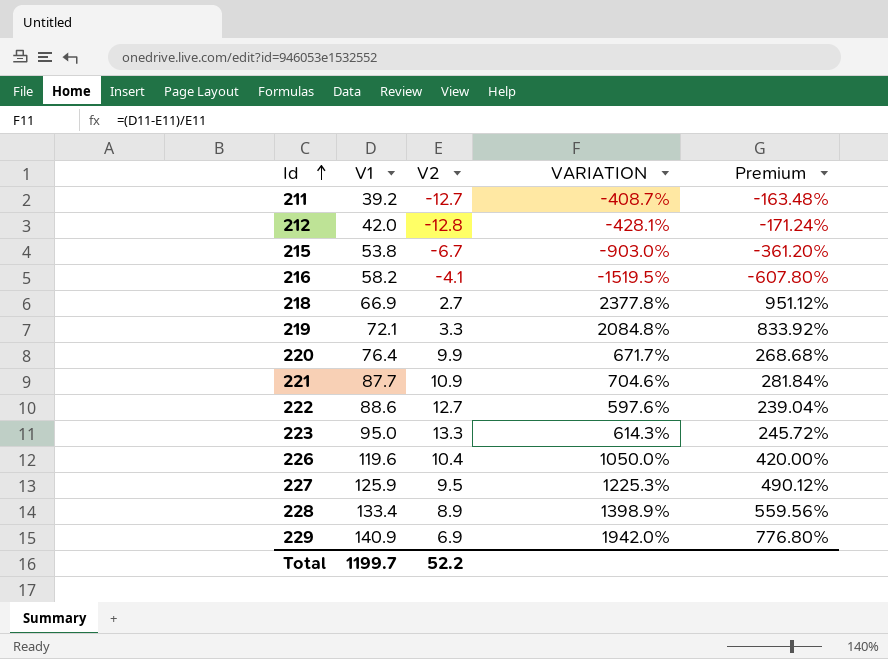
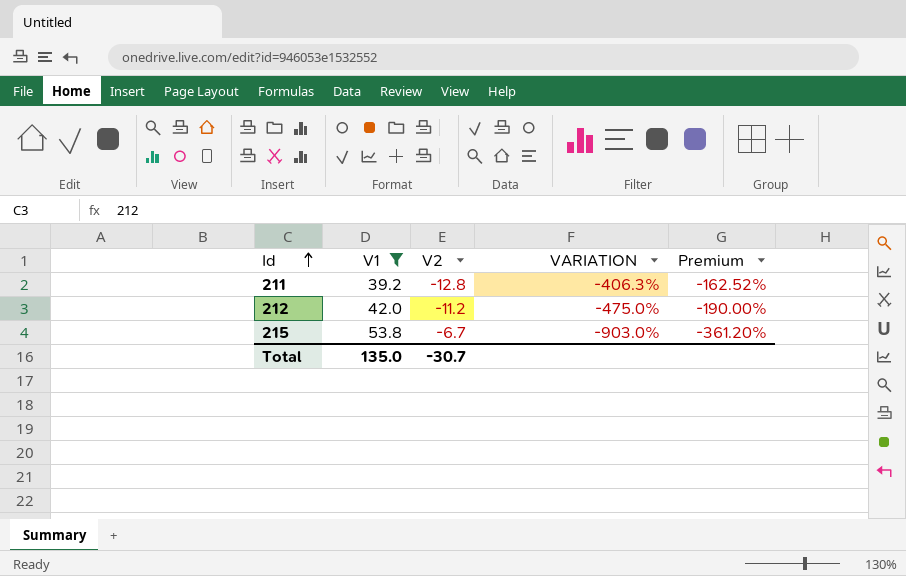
filter: none -> V1 <= 53.8
211 | V2: -12.7 -> -12.8
211 | VARIATION: -408.7% -> -406.3%
211 | Premium: -163.48% -> -162.52%
212 | V2: -12.8 -> -11.2
212 | VARIATION: -428.1% -> -475.0%
212 | Premium: -171.24% -> -190.00%
Total | V1: 1199.7 -> 135.0
Total | V2: 52.2 -> -30.7

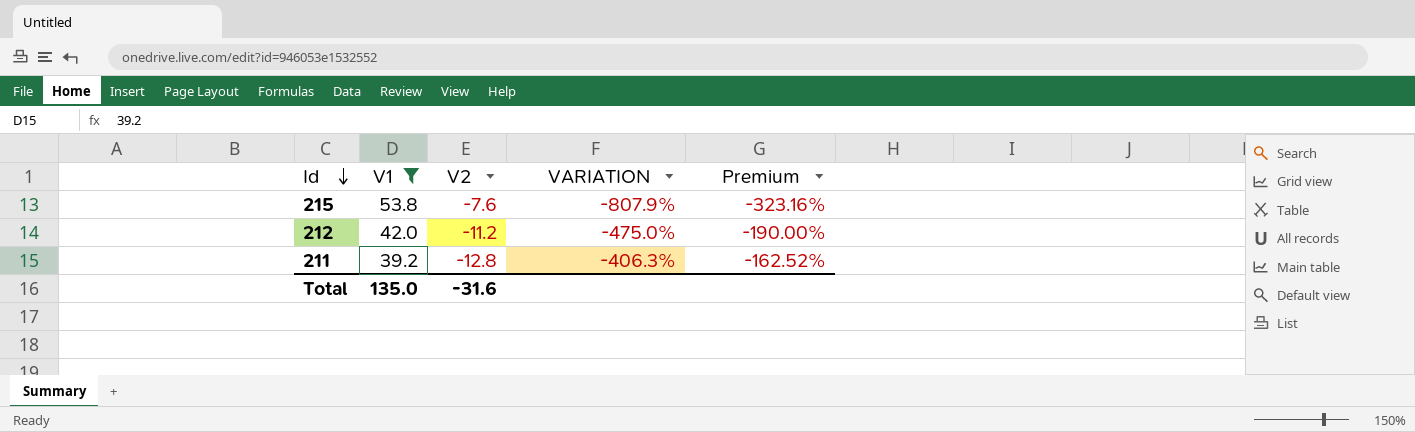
row order: Id ascending -> Id descending
215 | V2: -6.7 -> -7.6
215 | VARIATION: -903.0% -> -807.9%
215 | Premium: -361.20% -> -323.16%
Total | V2: -30.7 -> -31.6

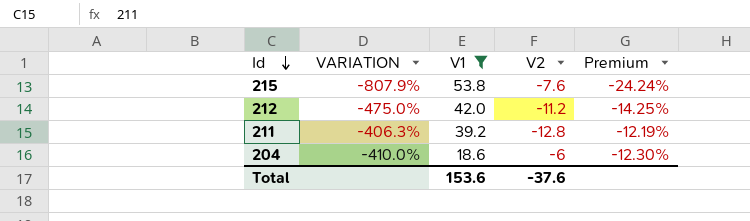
column VARIATION | position: 4 -> 2
column Premium | formula: [VARIATION] * 0.4 -> [VARIATION] * 0.03
row 204: none -> -410.0% | 18.6 | -6 | -12.30%
Total | V1: 135.0 -> 153.6
Total | V2: -31.6 -> -37.6

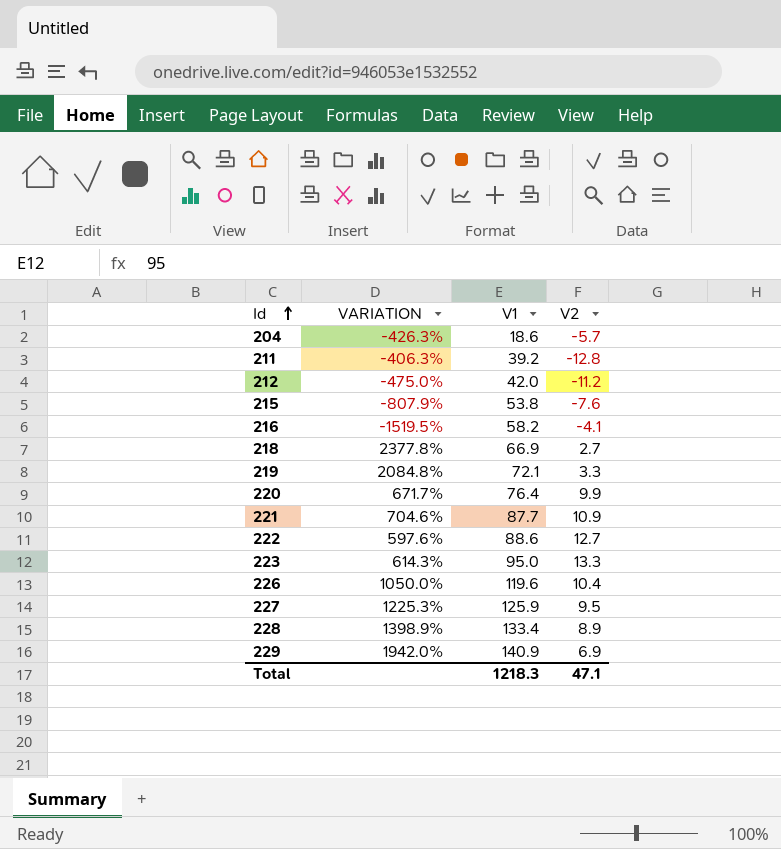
filter: V1 <= 53.8 -> none
row order: Id descending -> Id ascending
column Premium | formula: [VARIATION] * 0.03 -> none
204 | VARIATION: -410.0% -> -426.3%
204 | V2: -6 -> -5.7
Total | V1: 153.6 -> 1218.3
Total | V2: -37.6 -> 47.1

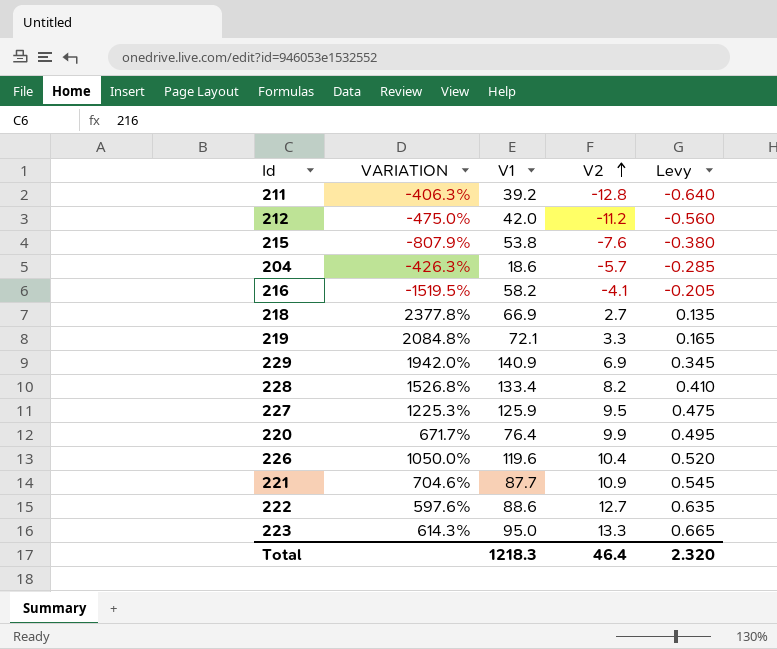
row order: Id ascending -> V2 ascending
column Levy | formula: none -> [V2] * 0.05
228 | VARIATION: 1398.9% -> 1526.8%
228 | V2: 8.9 -> 8.2
Total | V2: 47.1 -> 46.4

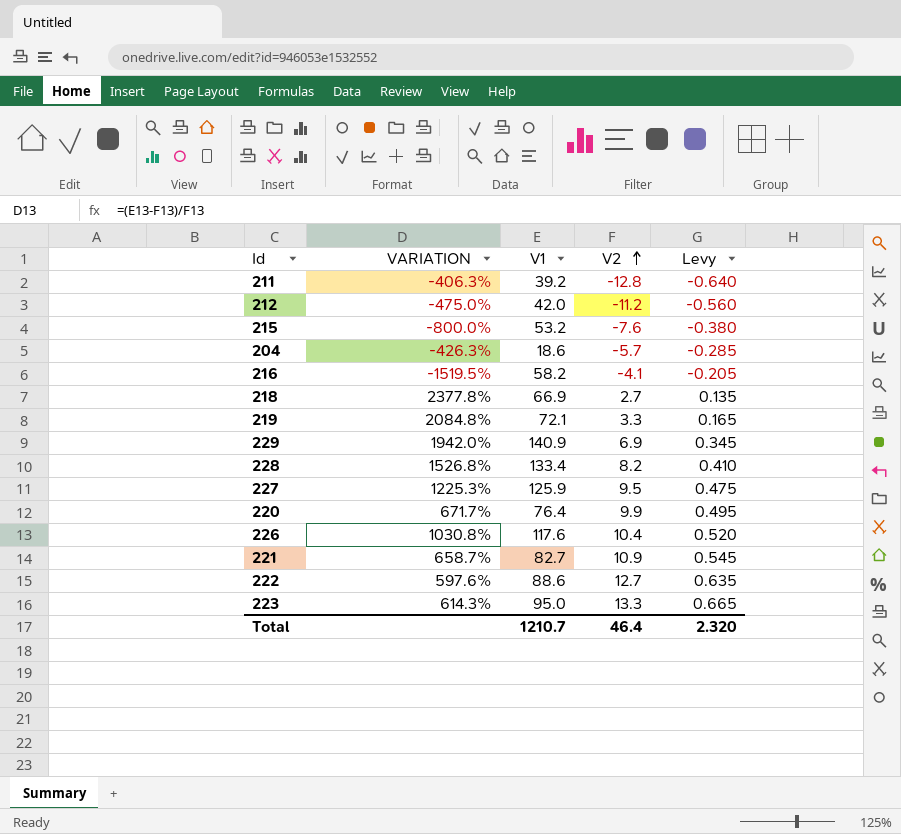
215 | VARIATION: -807.9% -> -800.0%
215 | V1: 53.8 -> 53.2
226 | VARIATION: 1050.0% -> 1030.8%
226 | V1: 119.6 -> 117.6
221 | VARIATION: 704.6% -> 658.7%
221 | V1: 87.7 -> 82.7
Total | V1: 1218.3 -> 1210.7

